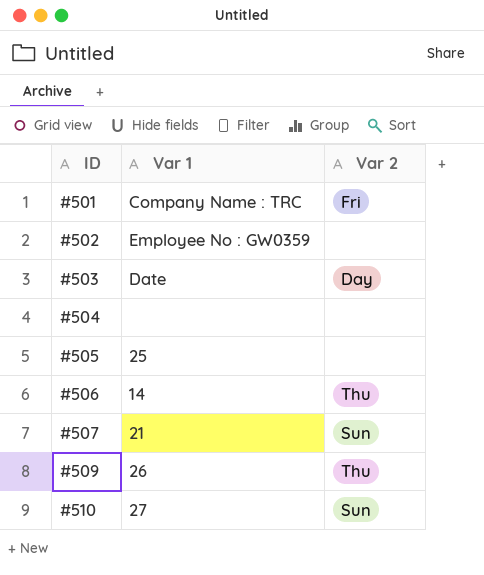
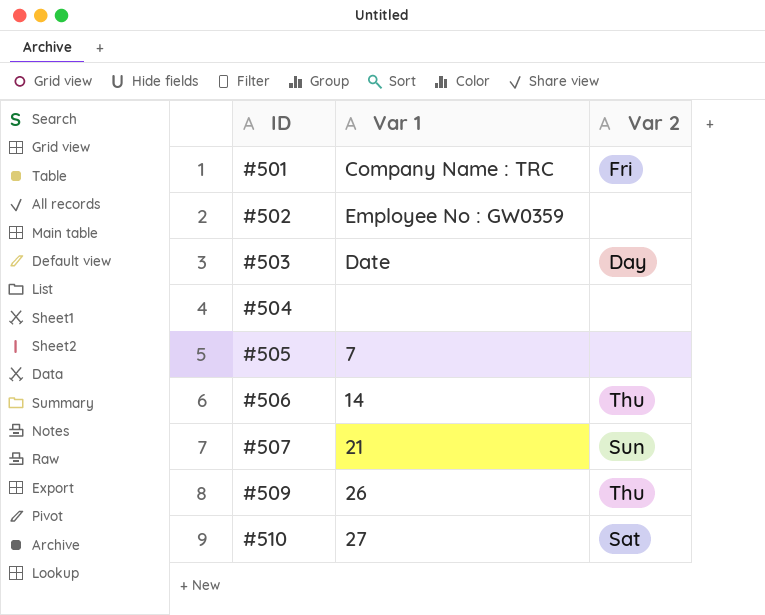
#505 | Var 1: 25 -> 7
#510 | Var 2: Sun -> Sat

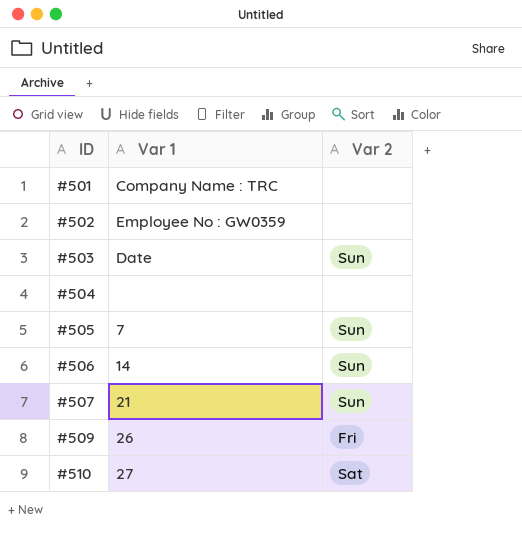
#501 | Var 2: Fri -> none
#503 | Var 2: Day -> Sun
#505 | Var 2: none -> Sun
#506 | Var 2: Thu -> Sun
#509 | Var 2: Thu -> Fri

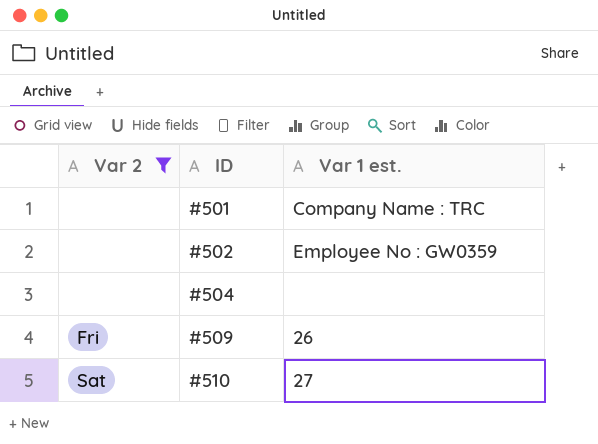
filter: none -> Var 2 != Sun
column Var 2 | position: 3 -> 1
column name: Var 1 -> Var 1 est.

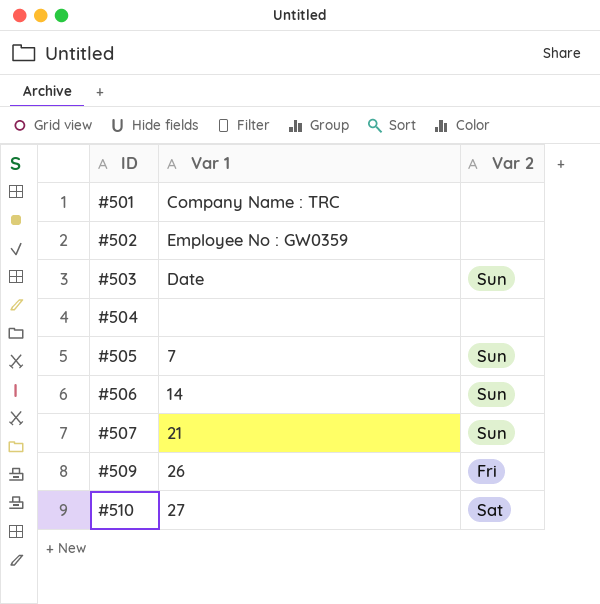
filter: Var 2 != Sun -> none
column name: Var 1 est. -> Var 1
column Var 2 | position: 1 -> 3

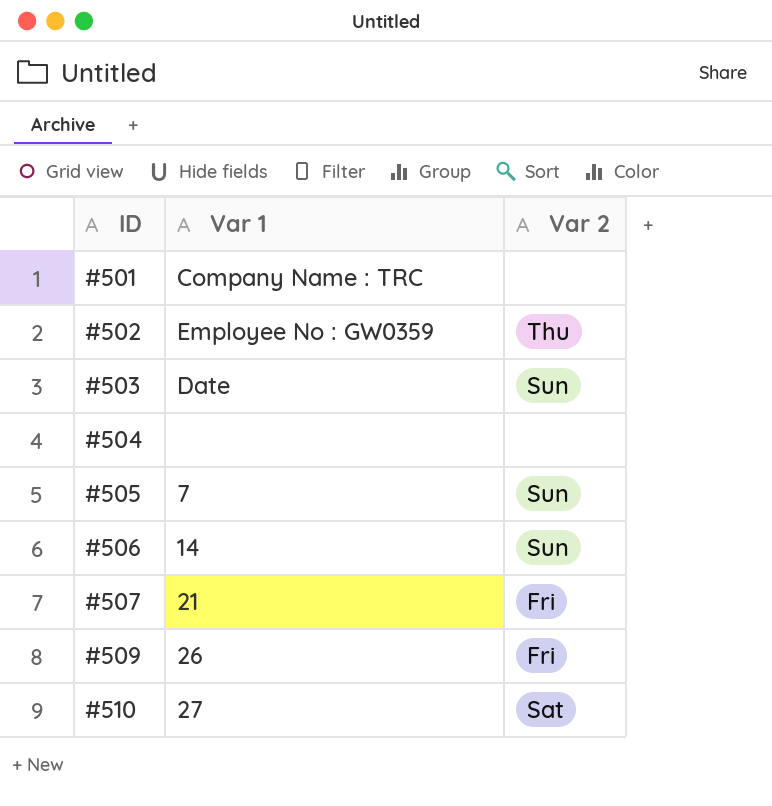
#502 | Var 2: none -> Thu
#507 | Var 2: Sun -> Fri

